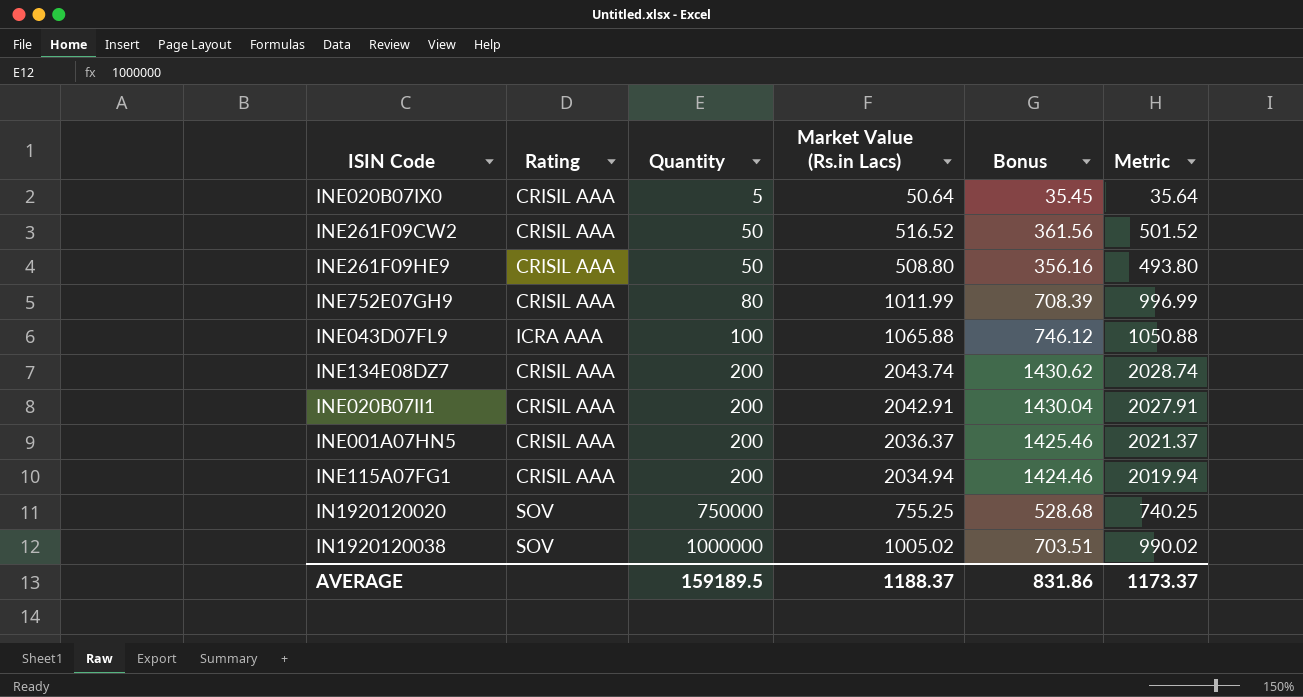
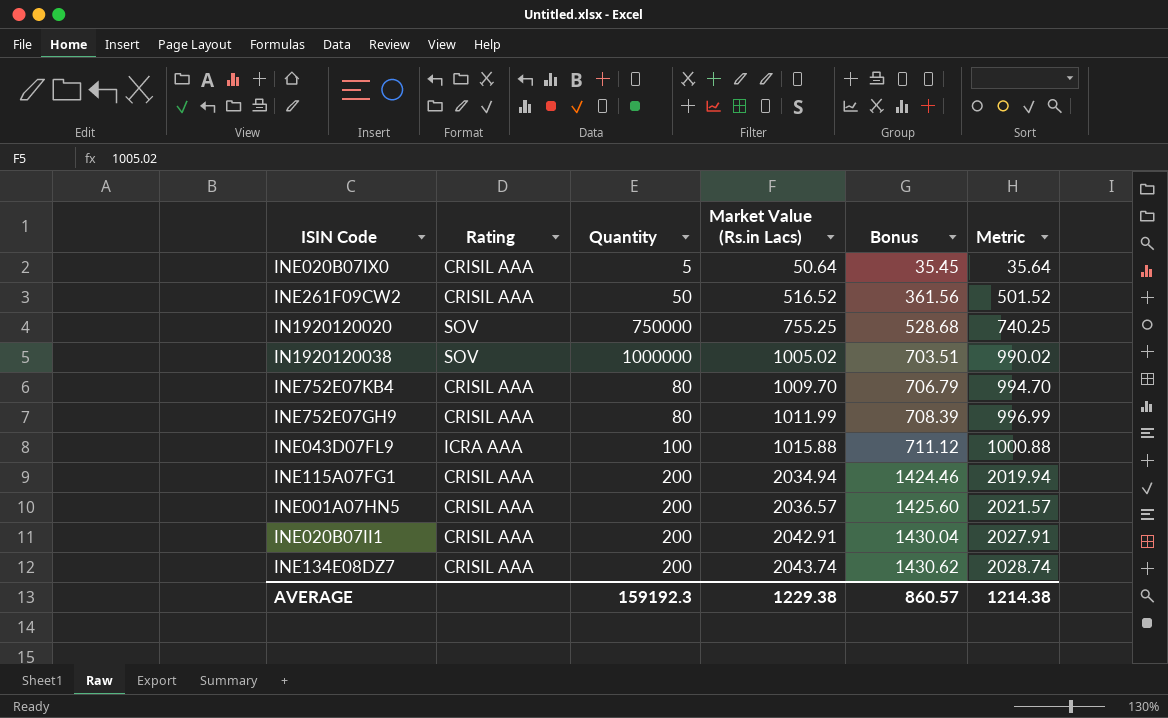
row order: Quantity ascending -> Market Value (Rs.in Lacs) ascending
row INE261F09HE9: CRISIL AAA | 50 | 508.80 | 356.16 | 493.80 -> none
row INE752E07KB4: none -> CRISIL AAA | 80 | 1009.70 | 706.79 | 994.70
INE043D07FL9 | Market Value (Rs.in Lacs): 1065.88 -> 1015.88
INE043D07FL9 | Bonus: 746.12 -> 711.12
INE043D07FL9 | Metric: 1050.88 -> 1000.88
INE001A07HN5 | Market Value (Rs.in Lacs): 2036.37 -> 2036.57
INE001A07HN5 | Bonus: 1425.46 -> 1425.60
INE001A07HN5 | Metric: 2021.37 -> 2021.57
AVERAGE | Quantity: 159189.5 -> 159192.3
AVERAGE | Market Value (Rs.in Lacs): 1188.37 -> 1229.38
AVERAGE | Bonus: 831.86 -> 860.57
AVERAGE | Metric: 1173.37 -> 1214.38

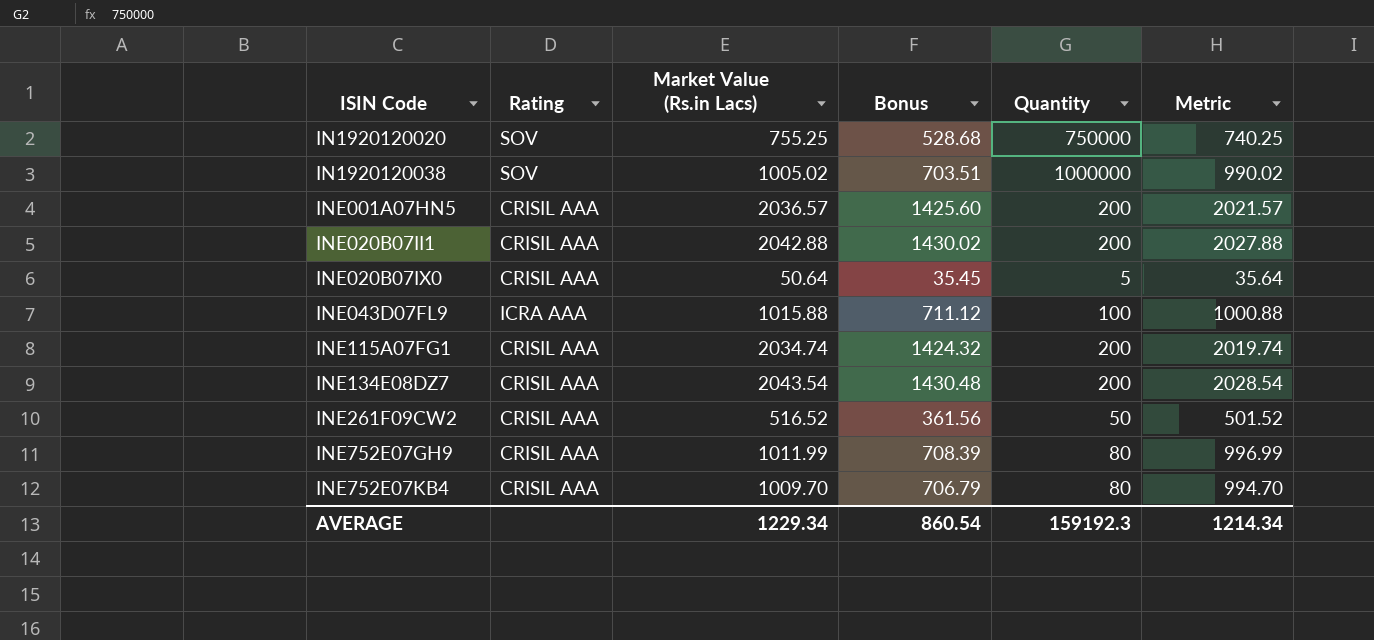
row order: Market Value (Rs.in Lacs) ascending -> ISIN Code ascending
column Quantity | position: 3 -> 5
INE020B07II1 | Market Value (Rs.in Lacs): 2042.91 -> 2042.88
INE020B07II1 | Bonus: 1430.04 -> 1430.02
INE020B07II1 | Metric: 2027.91 -> 2027.88
INE115A07FG1 | Market Value (Rs.in Lacs): 2034.94 -> 2034.74
INE115A07FG1 | Bonus: 1424.46 -> 1424.32
INE115A07FG1 | Metric: 2019.94 -> 2019.74
INE134E08DZ7 | Market Value (Rs.in Lacs): 2043.74 -> 2043.54
INE134E08DZ7 | Bonus: 1430.62 -> 1430.48
INE134E08DZ7 | Metric: 2028.74 -> 2028.54
AVERAGE | Market Value (Rs.in Lacs): 1229.38 -> 1229.34
AVERAGE | Bonus: 860.57 -> 860.54
AVERAGE | Metric: 1214.38 -> 1214.34

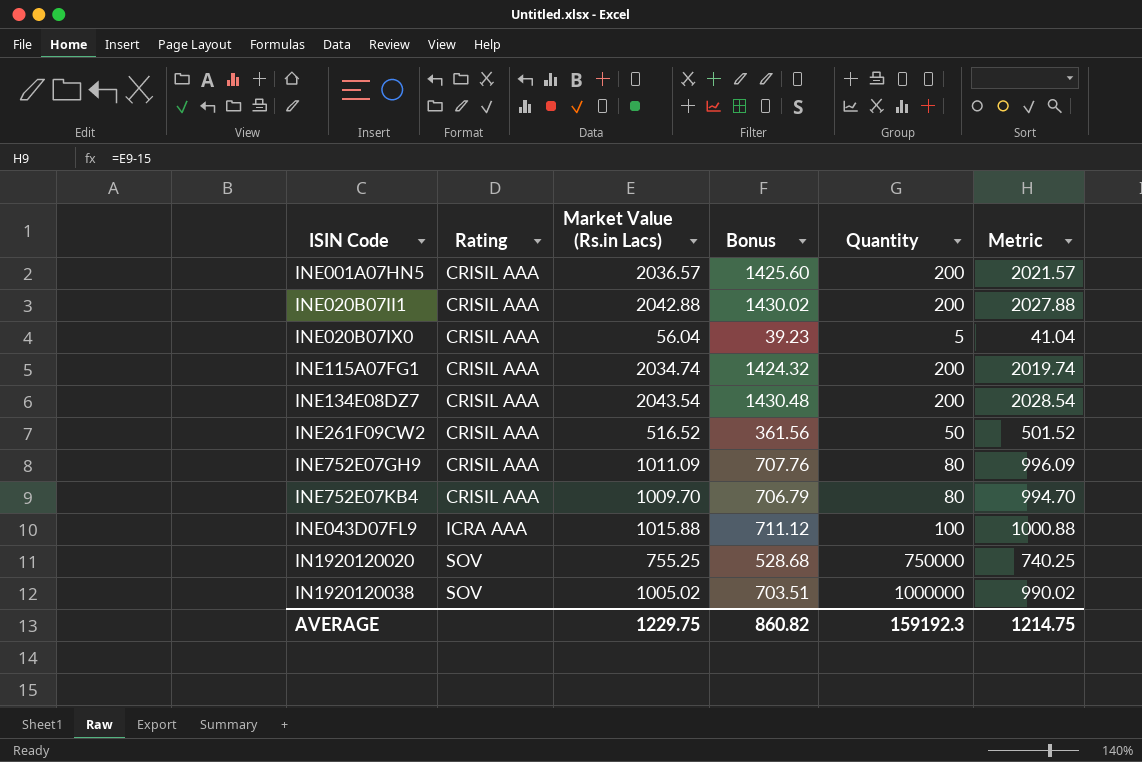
row order: ISIN Code ascending -> Rating ascending
INE020B07IX0 | Market Value (Rs.in Lacs): 50.64 -> 56.04
INE020B07IX0 | Bonus: 35.45 -> 39.23
INE020B07IX0 | Metric: 35.64 -> 41.04
INE752E07GH9 | Market Value (Rs.in Lacs): 1011.99 -> 1011.09
INE752E07GH9 | Bonus: 708.39 -> 707.76
INE752E07GH9 | Metric: 996.99 -> 996.09
AVERAGE | Market Value (Rs.in Lacs): 1229.34 -> 1229.75
AVERAGE | Bonus: 860.54 -> 860.82
AVERAGE | Metric: 1214.34 -> 1214.75

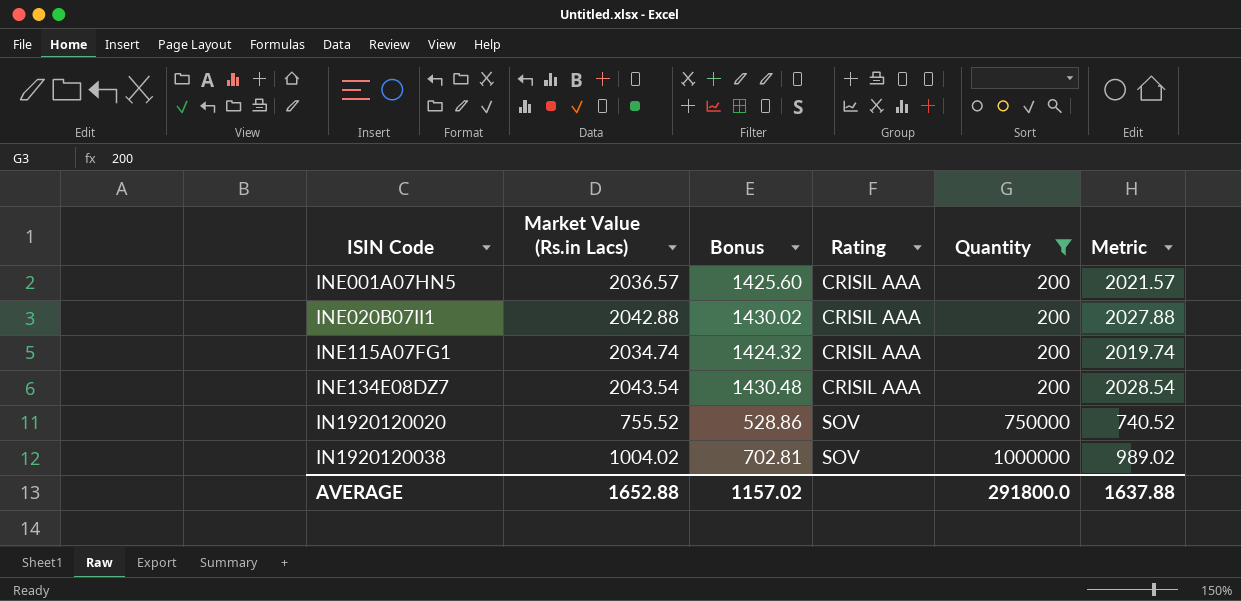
filter: none -> Quantity >= 200
column Rating | position: 2 -> 4
IN1920120020 | Market Value (Rs.in Lacs): 755.25 -> 755.52
IN1920120020 | Bonus: 528.68 -> 528.86
IN1920120020 | Metric: 740.25 -> 740.52
IN1920120038 | Market Value (Rs.in Lacs): 1005.02 -> 1004.02
IN1920120038 | Bonus: 703.51 -> 702.81
IN1920120038 | Metric: 990.02 -> 989.02
AVERAGE | Market Value (Rs.in Lacs): 1229.75 -> 1652.88
AVERAGE | Bonus: 860.82 -> 1157.02
AVERAGE | Quantity: 159192.3 -> 291800.0
AVERAGE | Metric: 1214.75 -> 1637.88

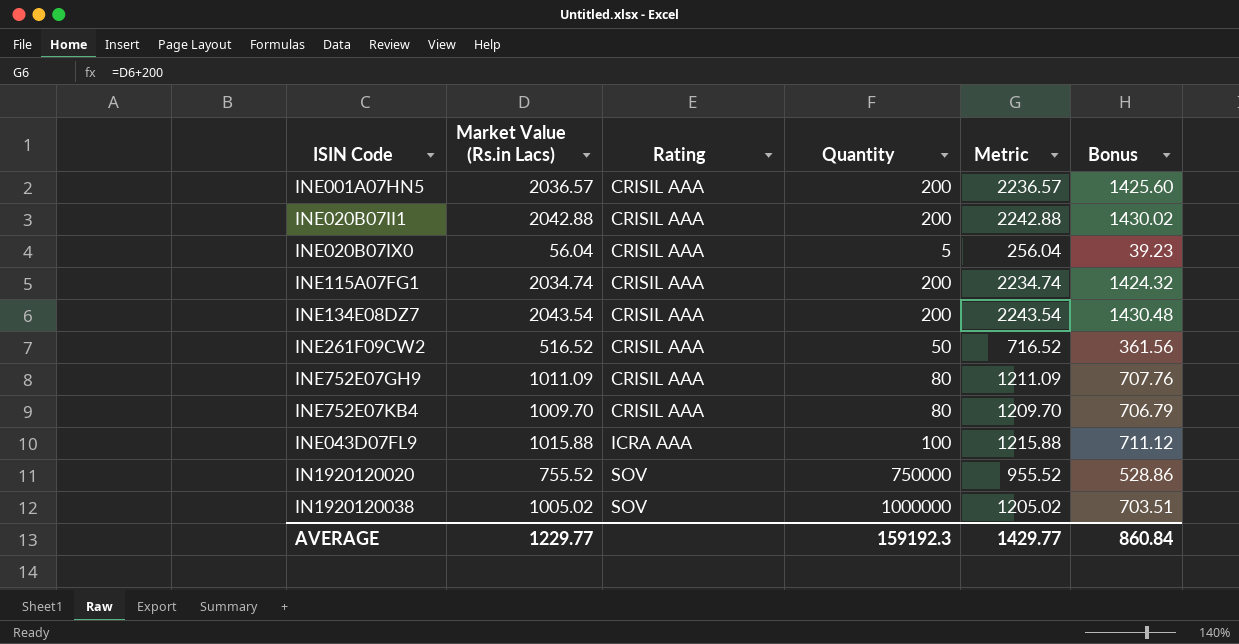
filter: Quantity >= 200 -> none
column Metric | formula: [Market Value (Rs.in Lacs)] - 15 -> [Market Value (Rs.in Lacs)] + 200
column Bonus | position: 3 -> 6
IN1920120038 | Market Value (Rs.in Lacs): 1004.02 -> 1005.02
IN1920120038 | Bonus: 702.81 -> 703.51
AVERAGE | Market Value (Rs.in Lacs): 1652.88 -> 1229.77
AVERAGE | Quantity: 291800.0 -> 159192.3
AVERAGE | Metric: 1637.88 -> 1429.77
AVERAGE | Bonus: 1157.02 -> 860.84

